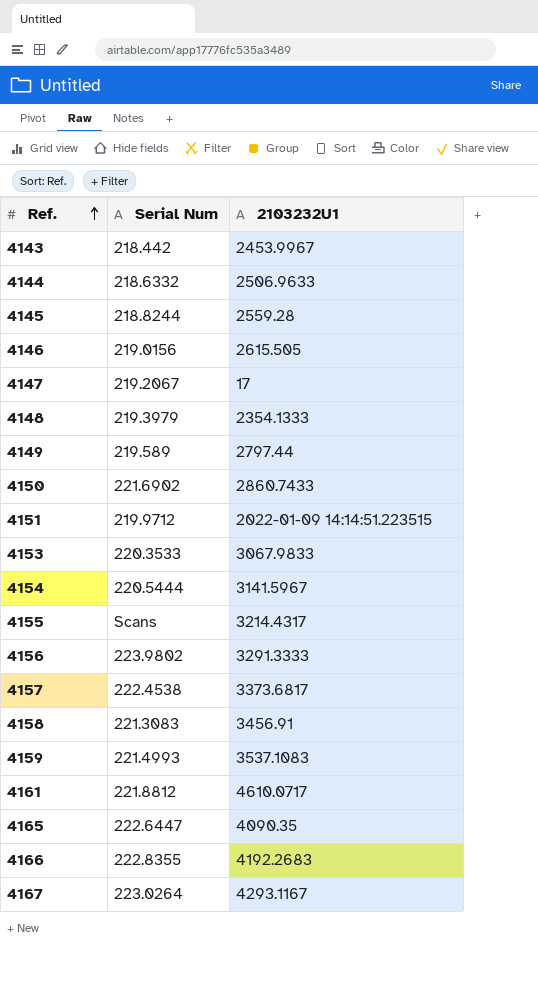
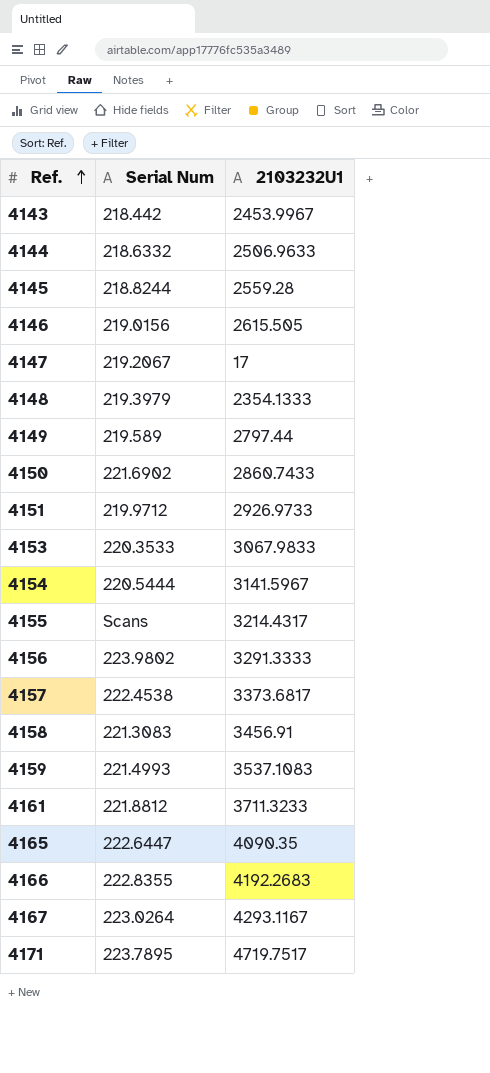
4151 | 2103232U1: 2022-01-09 14:14:51.223515 -> 2926.9733
4161 | 2103232U1: 4610.0717 -> 3711.3233
row 4171: none -> 223.7895 | 4719.7517

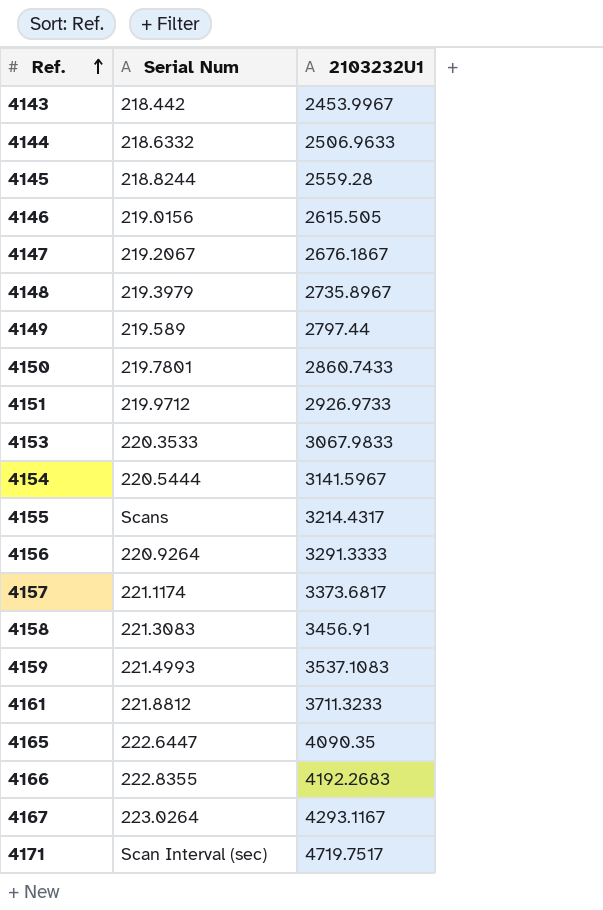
4147 | 2103232U1: 17 -> 2676.1867
4148 | 2103232U1: 2354.1333 -> 2735.8967
4150 | Serial Num: 221.6902 -> 219.7801
4156 | Serial Num: 223.9802 -> 220.9264
4157 | Serial Num: 222.4538 -> 221.1174
4171 | Serial Num: 223.7895 -> Scan Interval (sec)

